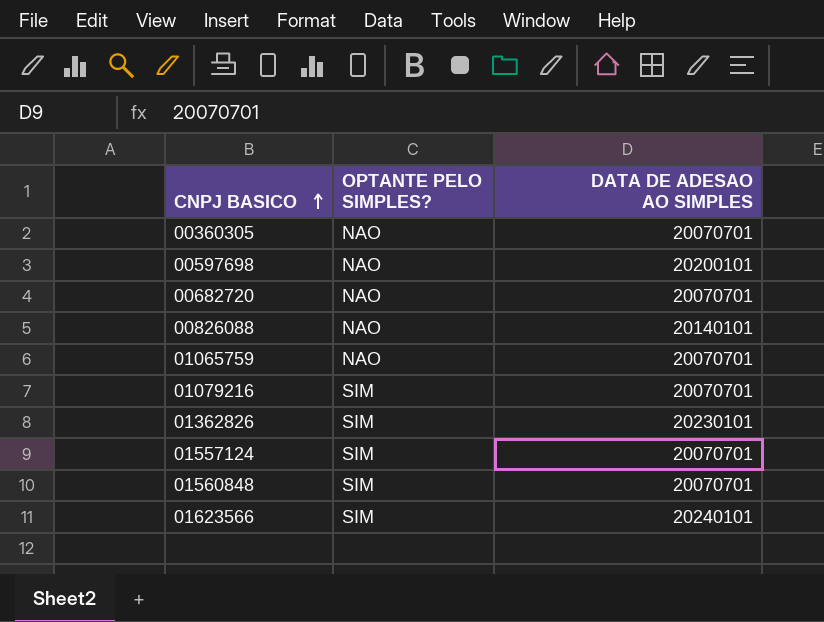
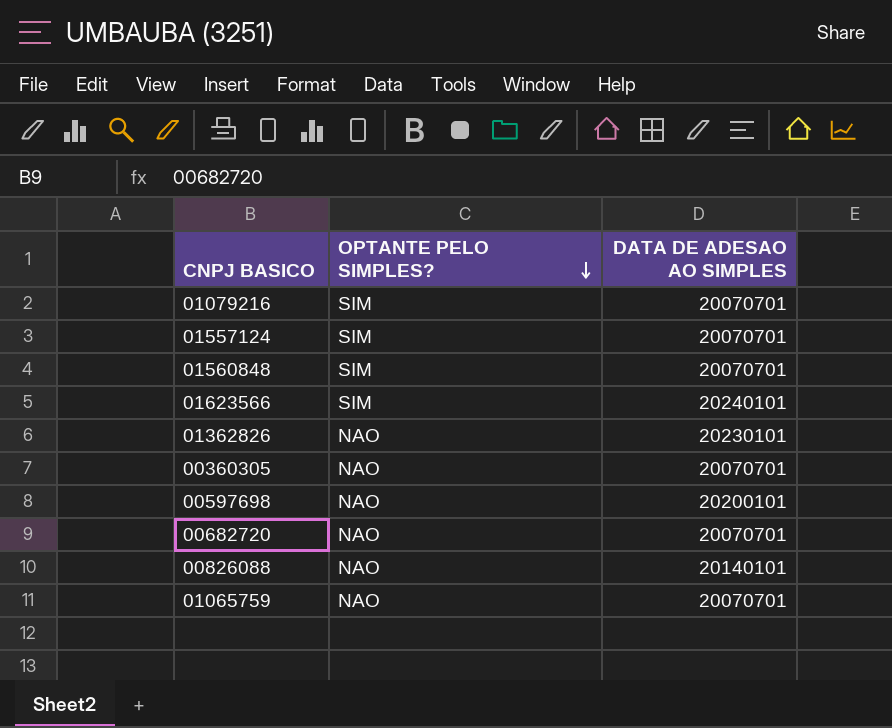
row order: CNPJ BASICO ascending -> OPTANTE PELO SIMPLES? descending
01362826 | OPTANTE PELO SIMPLES?: SIM -> NAO

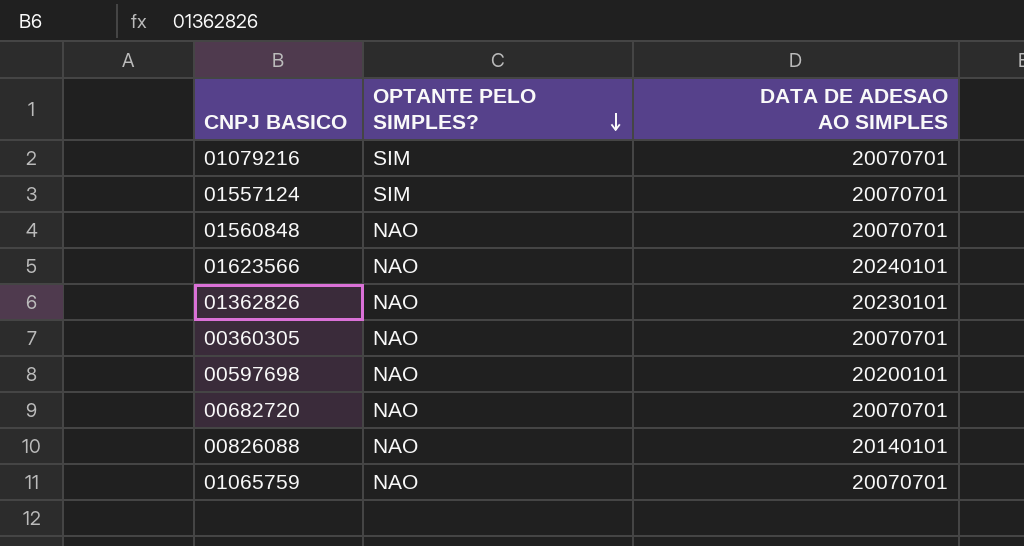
01560848 | OPTANTE PELO SIMPLES?: SIM -> NAO
01623566 | OPTANTE PELO SIMPLES?: SIM -> NAO

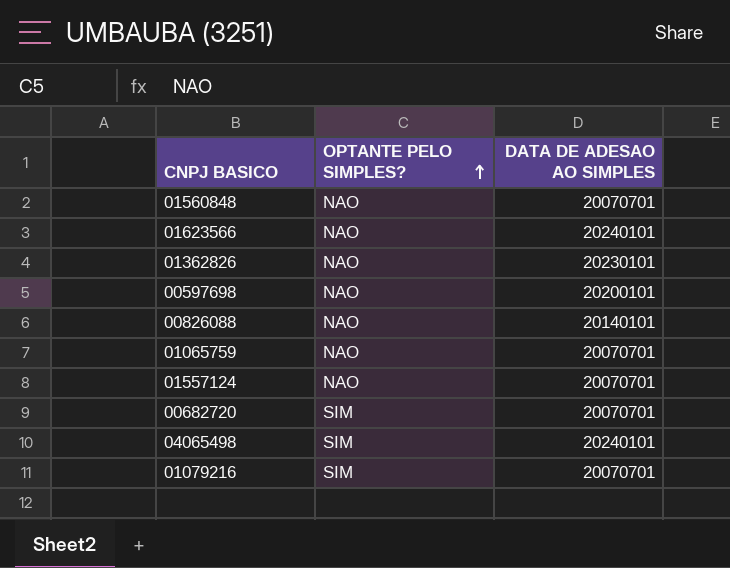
row order: OPTANTE PELO SIMPLES? descending -> OPTANTE PELO SIMPLES? ascending
row 00360305: NAO | 20070701 -> none
01557124 | OPTANTE PELO SIMPLES?: SIM -> NAO
00682720 | OPTANTE PELO SIMPLES?: NAO -> SIM
row 04065498: none -> SIM | 20240101

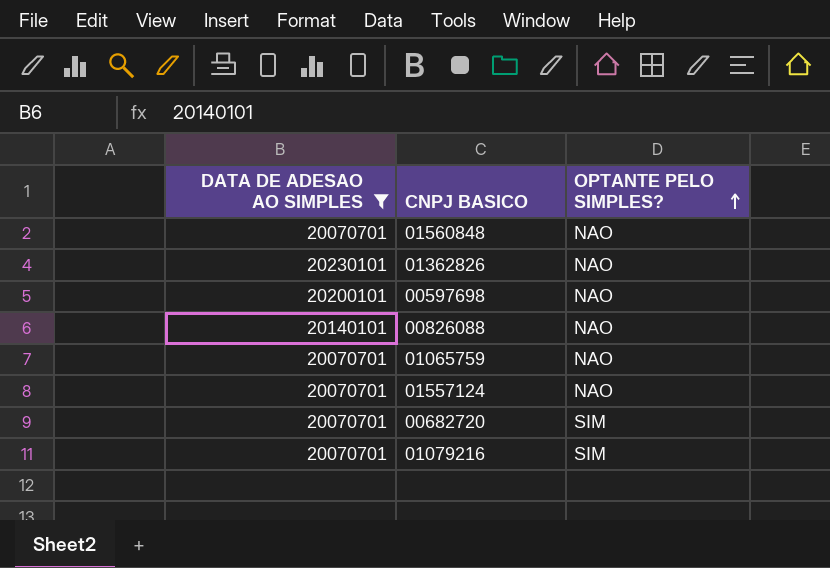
filter: none -> DATA DE ADESAO AO SIMPLES != 20240101
column DATA DE ADESAO AO SIMPLES | position: 3 -> 1

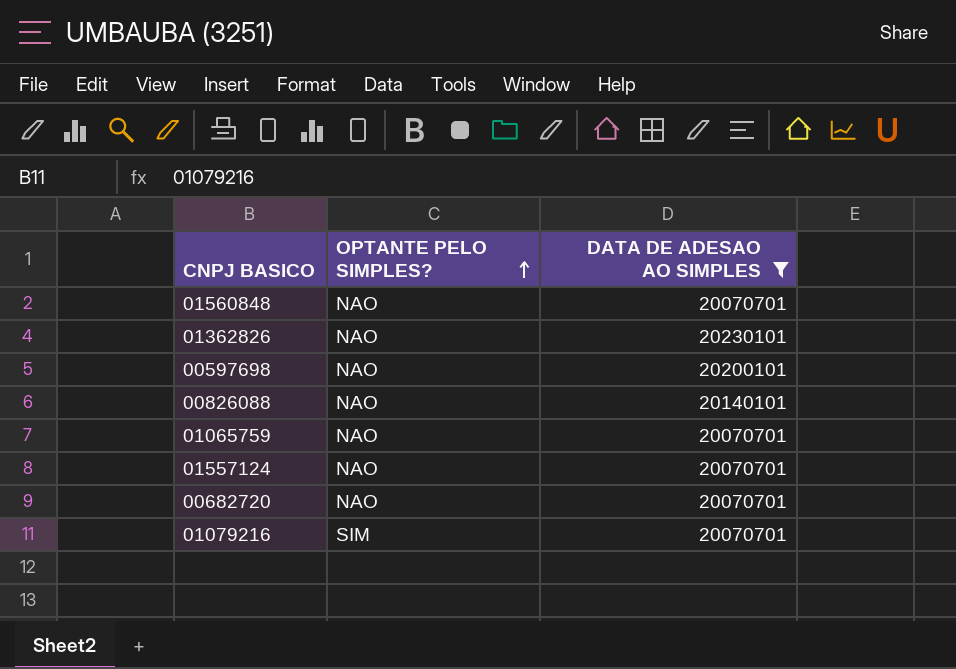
column DATA DE ADESAO AO SIMPLES | position: 1 -> 3
00682720 | OPTANTE PELO SIMPLES?: SIM -> NAO

